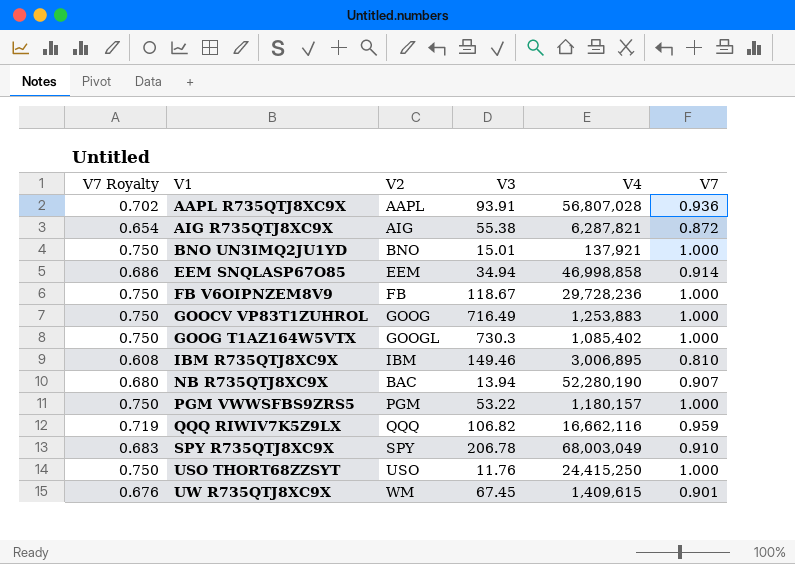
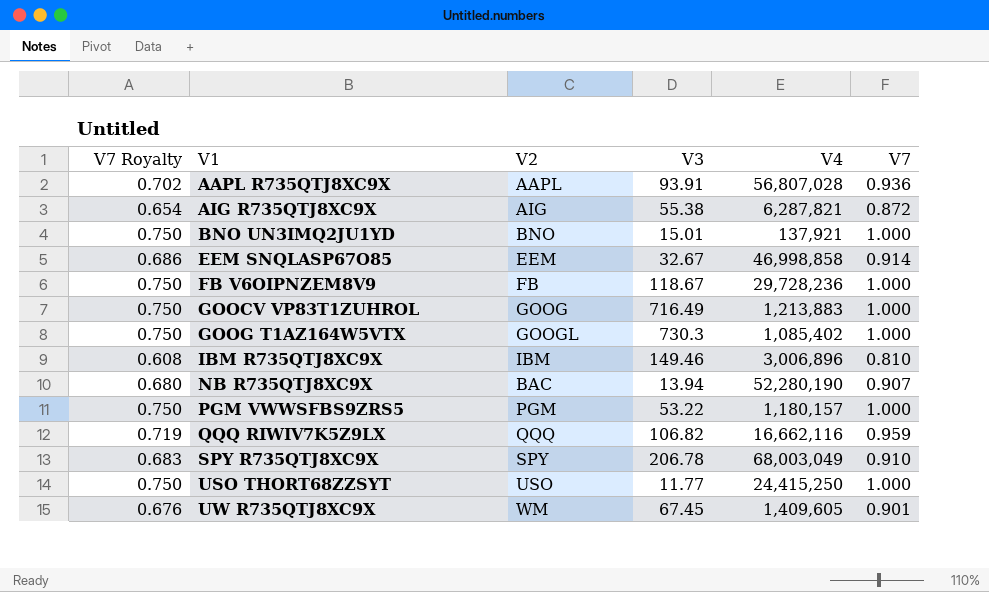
EEM SNQLASP67O85 | V3: 34.94 -> 32.67
GOOCV VP83T1ZUHROL | V4: 1,253,883 -> 1,213,883
IBM R735QTJ8XC9X | V4: 3,006,895 -> 3,006,896
USO THORT68ZZSYT | V3: 11.76 -> 11.77
UW R735QTJ8XC9X | V4: 1,409,615 -> 1,409,605

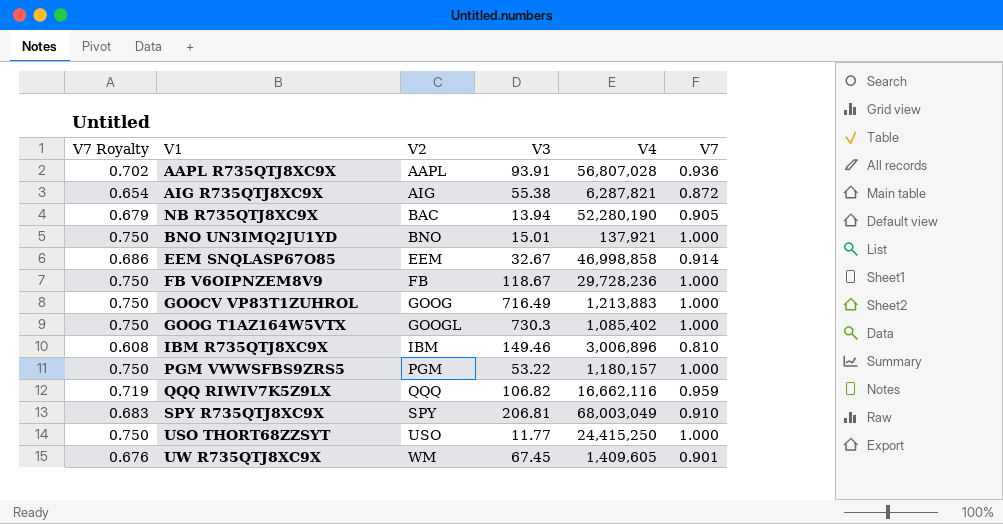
row order: V1 ascending -> V2 ascending
NB R735QTJ8XC9X | V7 Royalty: 0.680 -> 0.679
NB R735QTJ8XC9X | V7: 0.907 -> 0.905
SPY R735QTJ8XC9X | V3: 206.78 -> 206.81

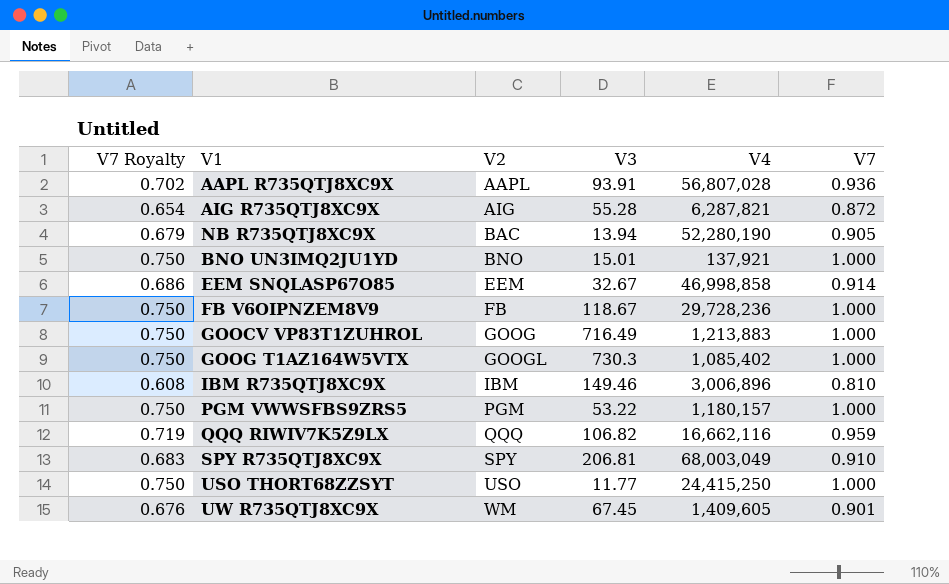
AIG R735QTJ8XC9X | V3: 55.38 -> 55.28

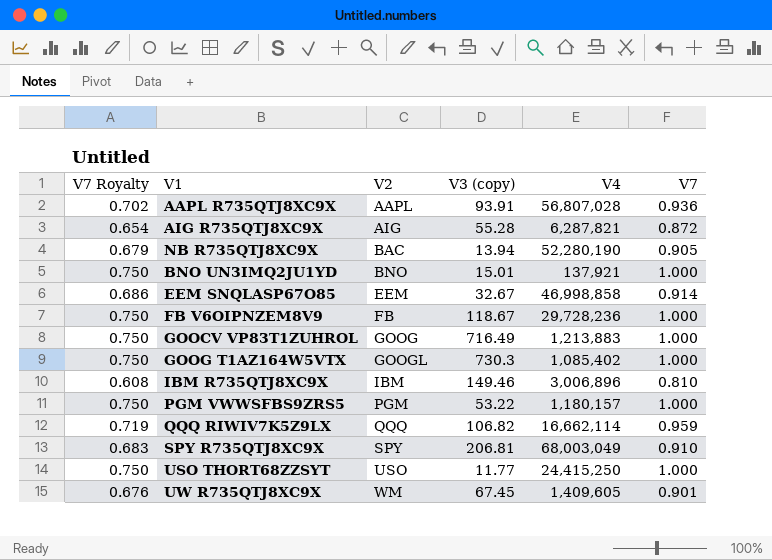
column name: V3 -> V3 (copy)
QQQ RIWIV7K5Z9LX | V4: 16,662,116 -> 16,662,114

